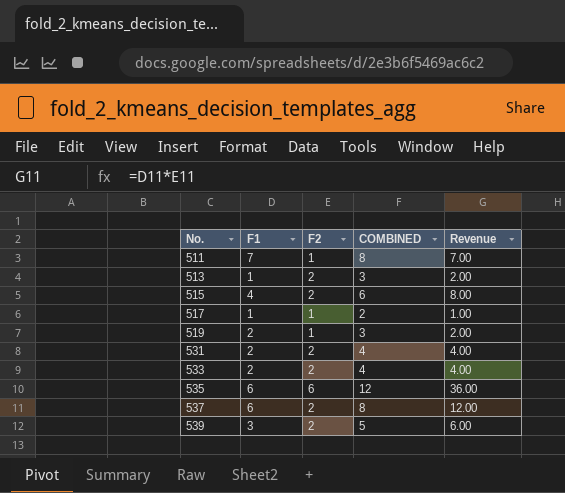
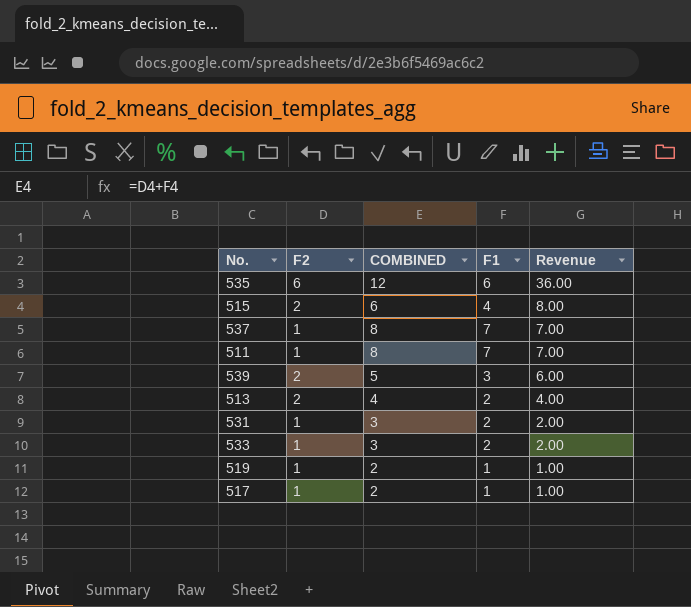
row order: No. ascending -> Revenue descending
column F1 | position: 2 -> 4
537 | F2: 2 -> 1
537 | F1: 6 -> 7
537 | Revenue: 12.00 -> 7.00
513 | COMBINED: 3 -> 4
513 | F1: 1 -> 2
513 | Revenue: 2.00 -> 4.00
531 | F2: 2 -> 1
531 | COMBINED: 4 -> 3
531 | Revenue: 4.00 -> 2.00
533 | F2: 2 -> 1
533 | COMBINED: 4 -> 3
533 | Revenue: 4.00 -> 2.00
519 | COMBINED: 3 -> 2
519 | F1: 2 -> 1
519 | Revenue: 2.00 -> 1.00

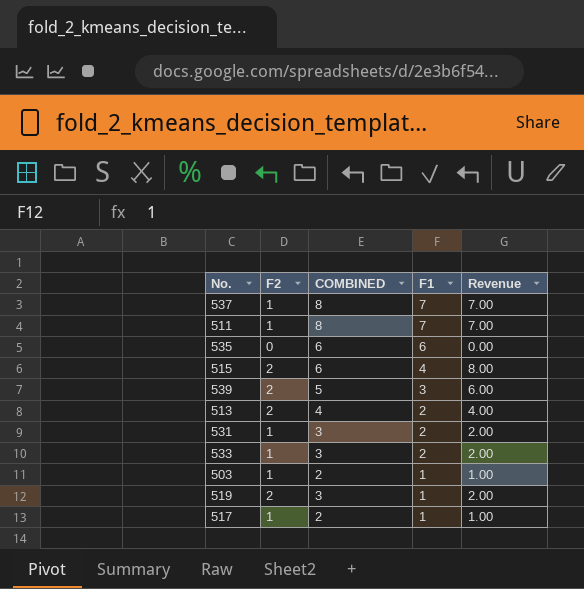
row order: Revenue descending -> F1 descending
535 | F2: 6 -> 0
535 | COMBINED: 12 -> 6
535 | Revenue: 36.00 -> 0.00
row 503: none -> 1 | 2 | 1 | 1.00
519 | F2: 1 -> 2
519 | COMBINED: 2 -> 3
519 | Revenue: 1.00 -> 2.00

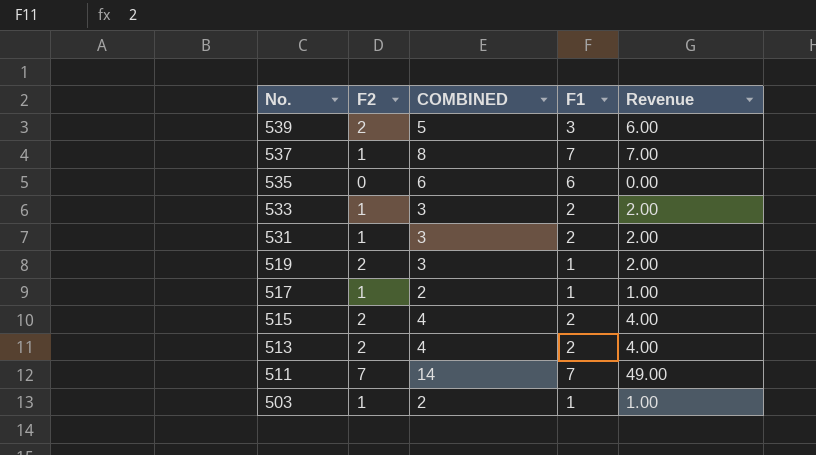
row order: F1 descending -> No. descending
515 | COMBINED: 6 -> 4
515 | F1: 4 -> 2
515 | Revenue: 8.00 -> 4.00
511 | F2: 1 -> 7
511 | COMBINED: 8 -> 14
511 | Revenue: 7.00 -> 49.00

